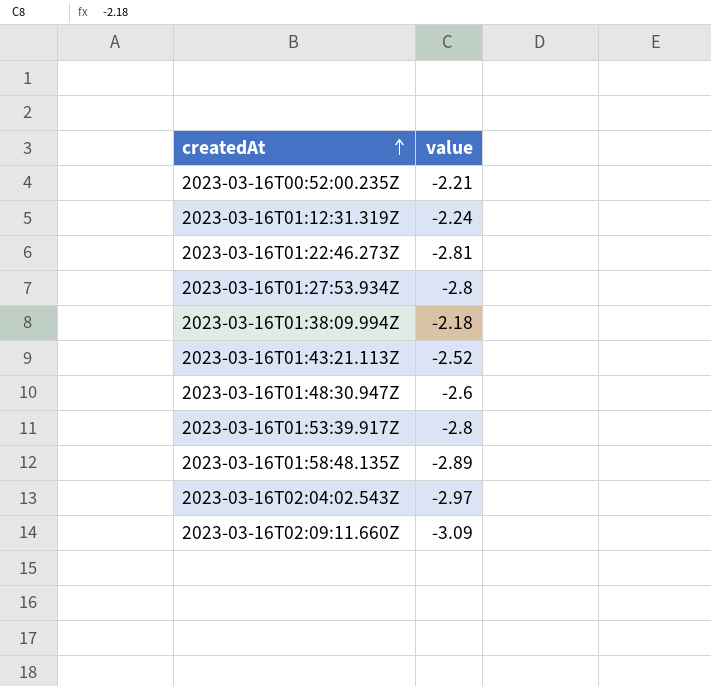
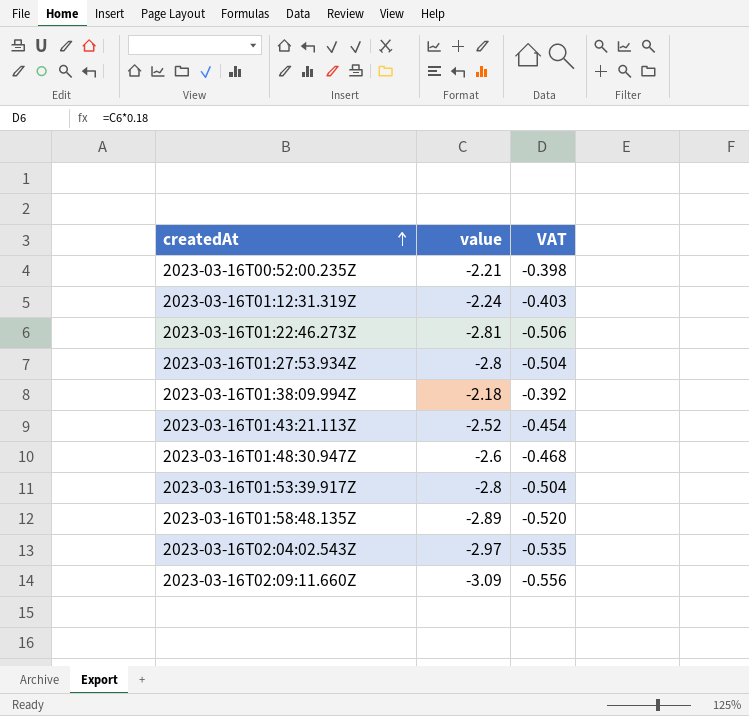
column VAT | formula: none -> [value] * 0.18

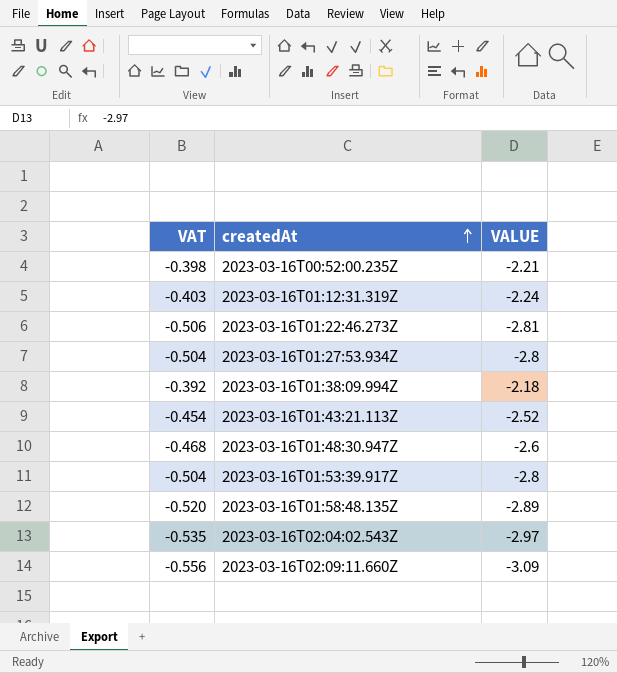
column VAT | position: 3 -> 1
column name: value -> VALUE

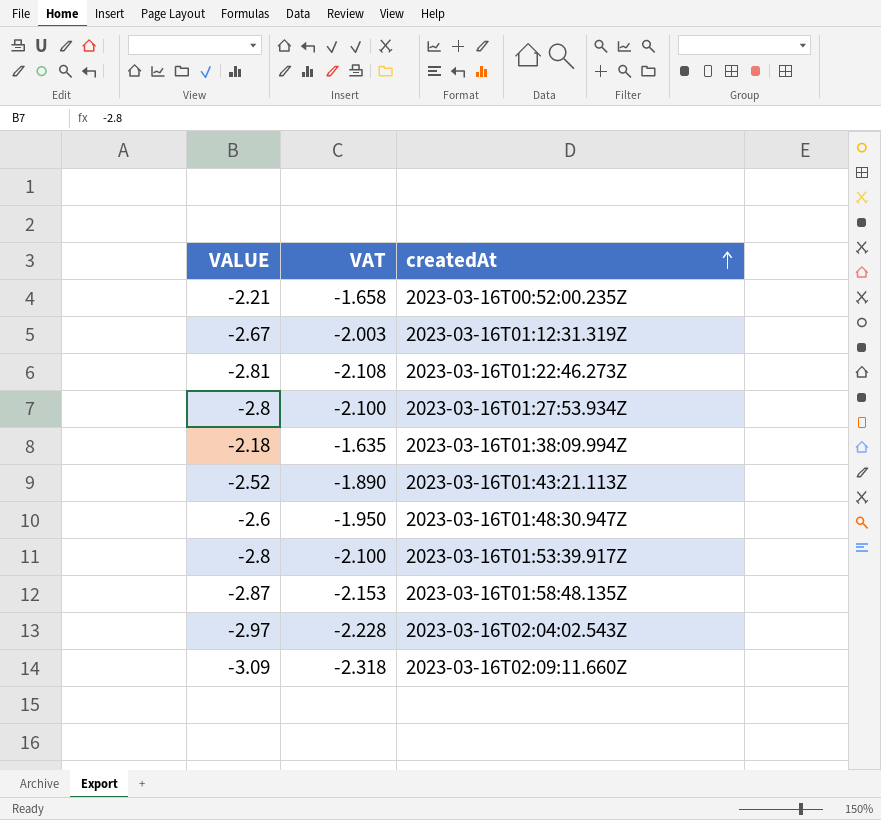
column VALUE | position: 3 -> 1
column VAT | formula: [VALUE] * 0.18 -> [VALUE] * 0.75
2023-03-16T01:12:31.319Z | VALUE: -2.24 -> -2.67
2023-03-16T01:58:48.135Z | VALUE: -2.89 -> -2.87

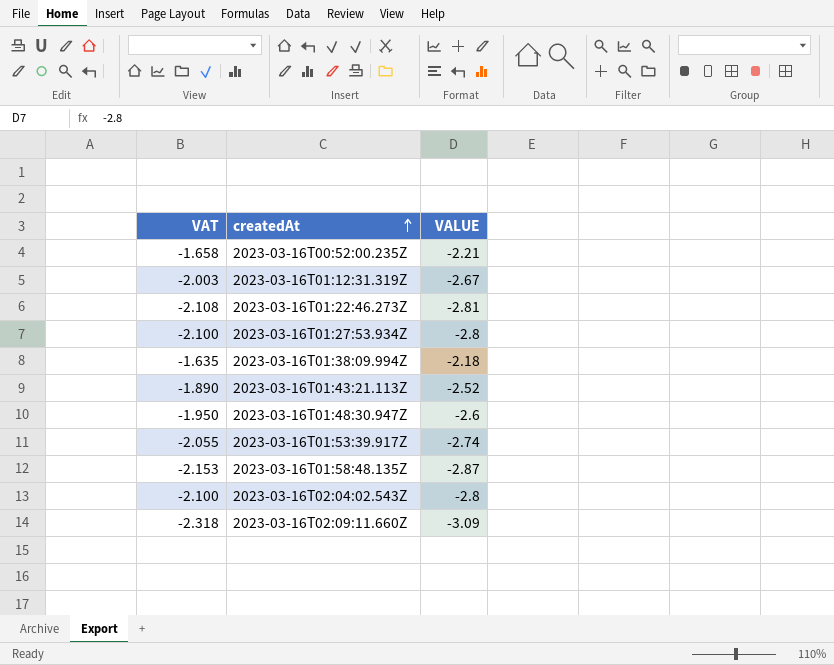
column VALUE | position: 1 -> 3
2023-03-16T01:53:39.917Z | VAT: -2.100 -> -2.055
2023-03-16T01:53:39.917Z | VALUE: -2.8 -> -2.74
2023-03-16T02:04:02.543Z | VAT: -2.228 -> -2.100
2023-03-16T02:04:02.543Z | VALUE: -2.97 -> -2.8

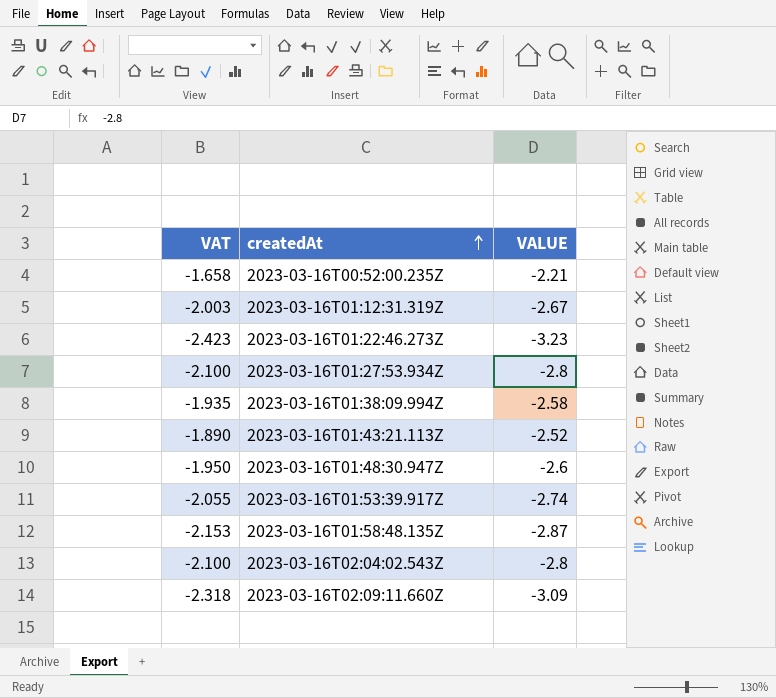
2023-03-16T01:22:46.273Z | VAT: -2.108 -> -2.423
2023-03-16T01:22:46.273Z | VALUE: -2.81 -> -3.23
2023-03-16T01:38:09.994Z | VAT: -1.635 -> -1.935
2023-03-16T01:38:09.994Z | VALUE: -2.18 -> -2.58

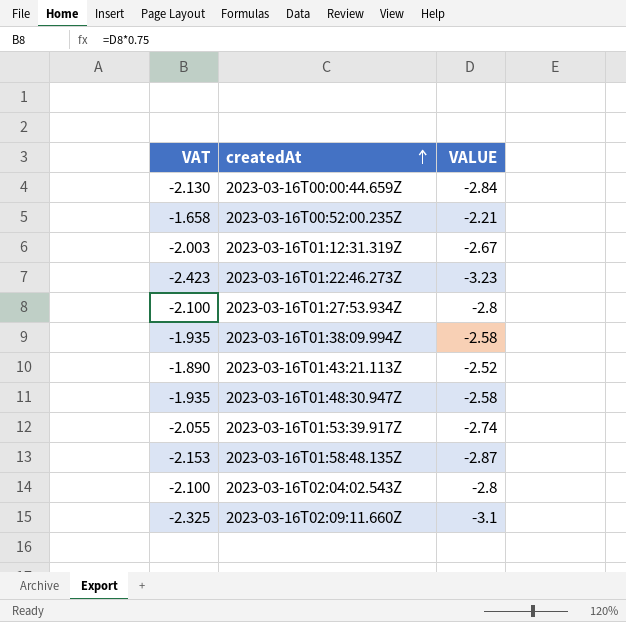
row 2023-03-16T00:00:44.659Z: none -> -2.130 | -2.84
2023-03-16T01:48:30.947Z | VAT: -1.950 -> -1.935
2023-03-16T01:48:30.947Z | VALUE: -2.6 -> -2.58
2023-03-16T02:09:11.660Z | VAT: -2.318 -> -2.325
2023-03-16T02:09:11.660Z | VALUE: -3.09 -> -3.1

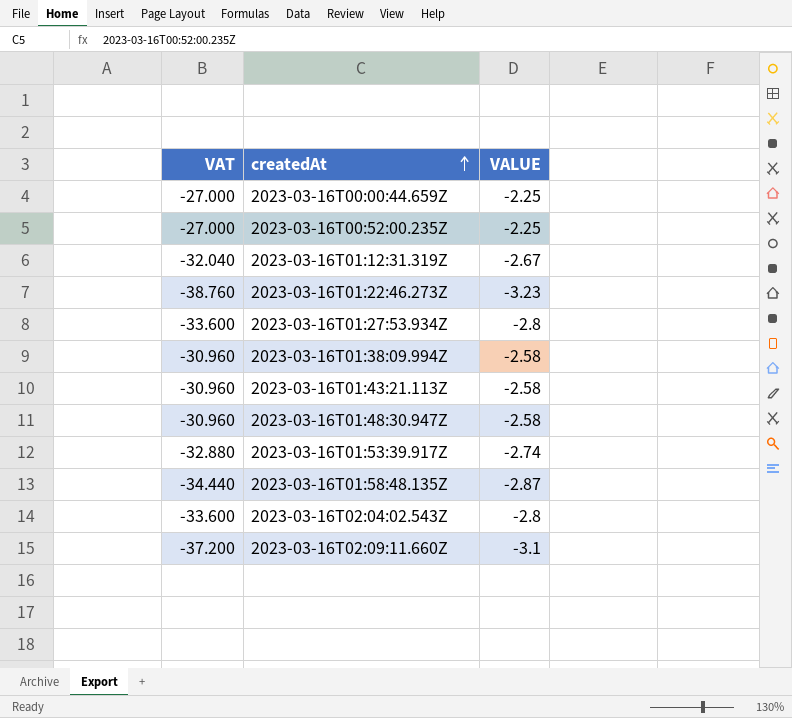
column VAT | formula: [VALUE] * 0.75 -> [VALUE] * 12
2023-03-16T00:00:44.659Z | VALUE: -2.84 -> -2.25
2023-03-16T00:52:00.235Z | VALUE: -2.21 -> -2.25
2023-03-16T01:43:21.113Z | VALUE: -2.52 -> -2.58

